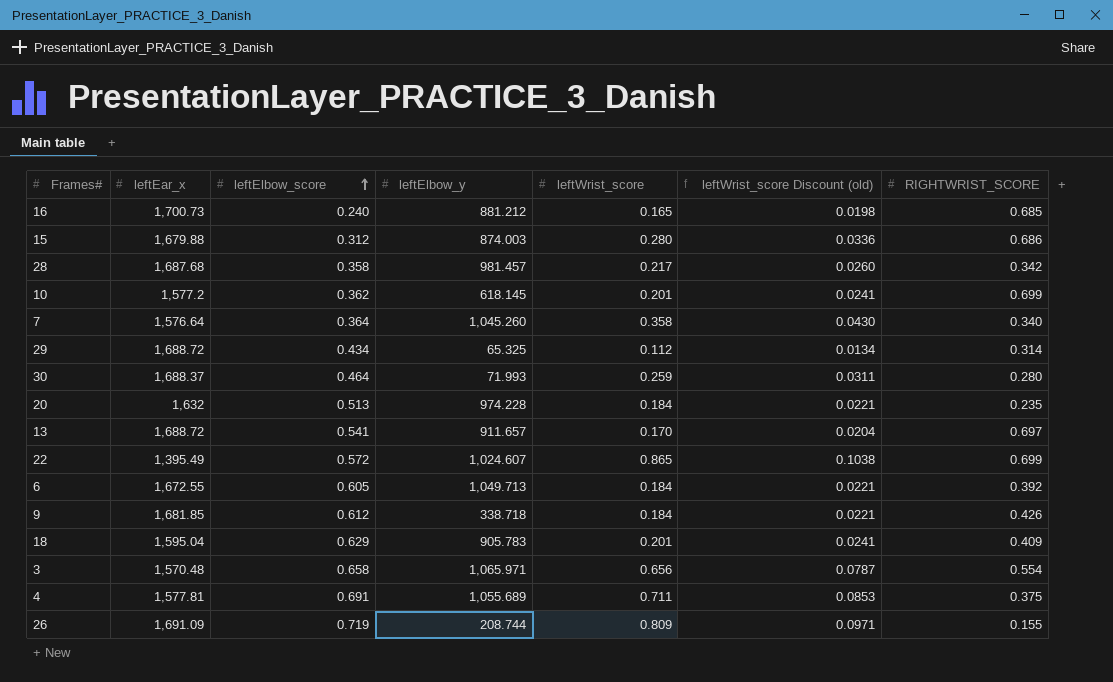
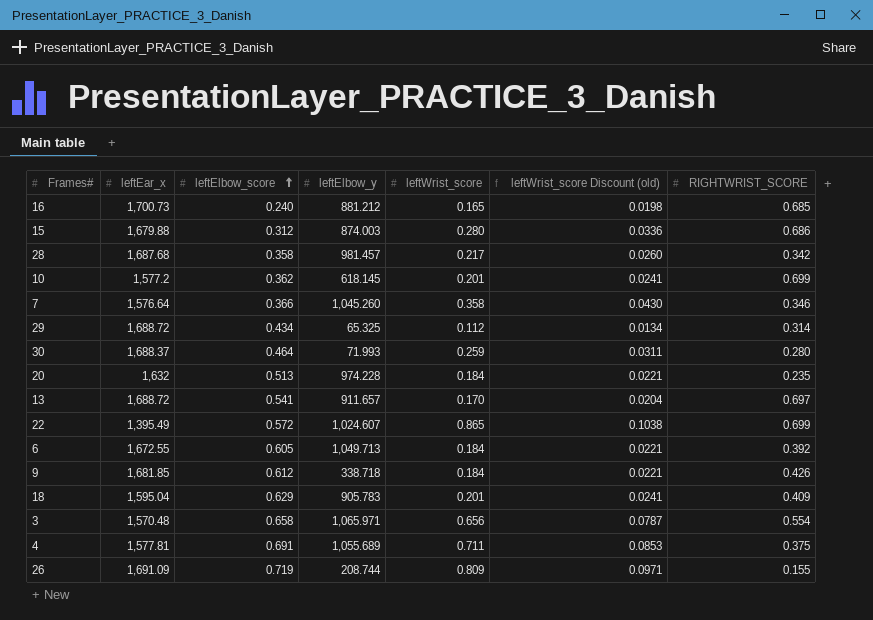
7 | leftElbow_score: 0.364 -> 0.366
7 | RIGHTWRIST_SCORE: 0.340 -> 0.346

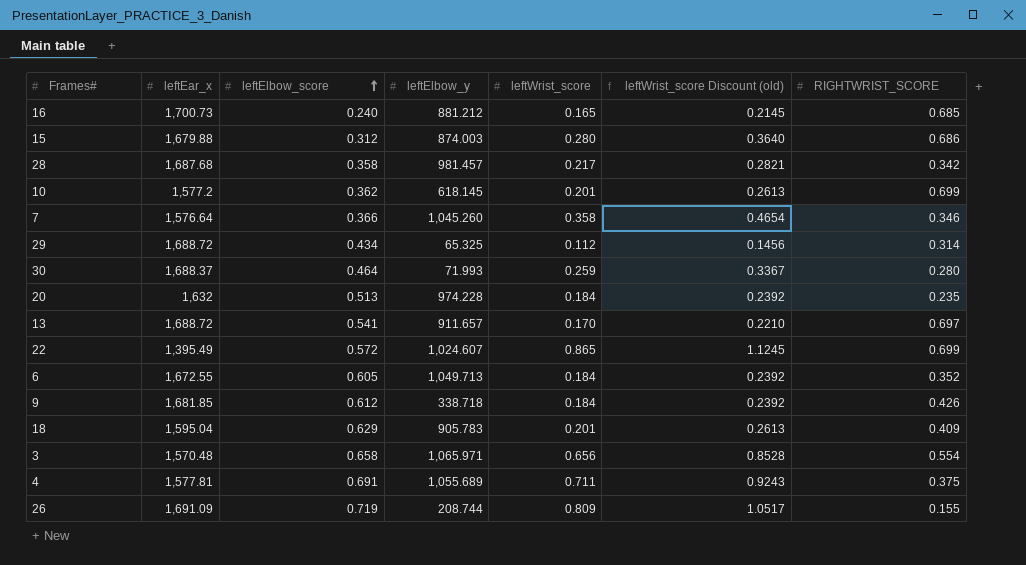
column leftWrist_score Discount (old) | formula: [leftWrist_score] * 0.12 -> [leftWrist_score] * 1.3
6 | RIGHTWRIST_SCORE: 0.392 -> 0.352

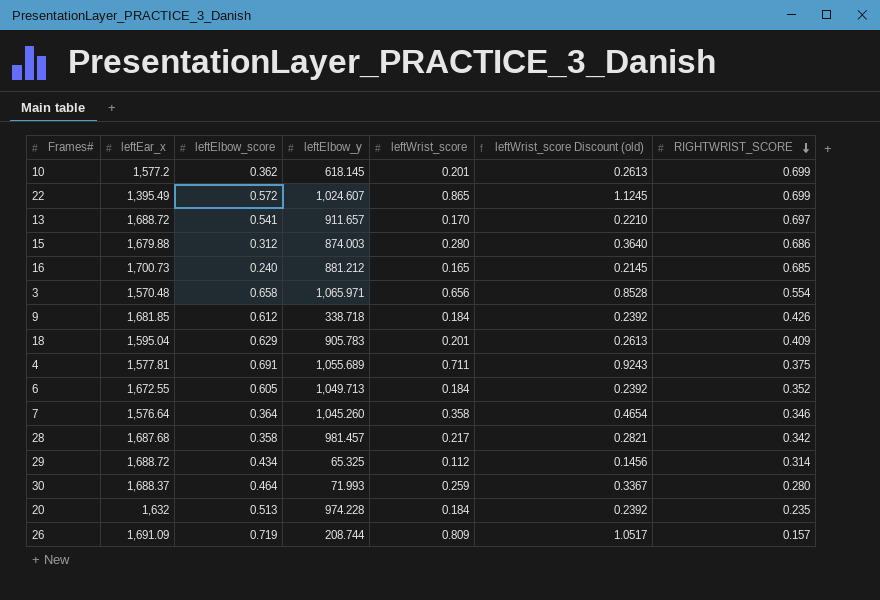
row order: leftElbow_score ascending -> RIGHTWRIST_SCORE descending
7 | leftElbow_score: 0.366 -> 0.364
26 | RIGHTWRIST_SCORE: 0.155 -> 0.157

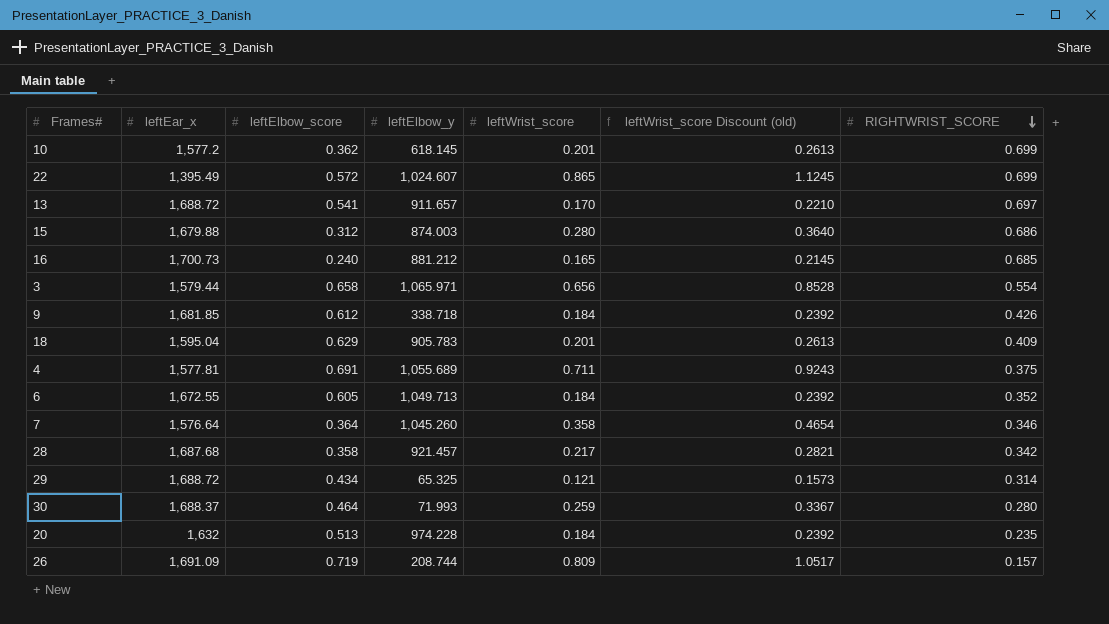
3 | leftEar_x: 1,570.48 -> 1,579.44
28 | leftElbow_y: 981.457 -> 921.457
29 | leftWrist_score: 0.112 -> 0.121
29 | leftWrist_score Discount (old): 0.1456 -> 0.1573

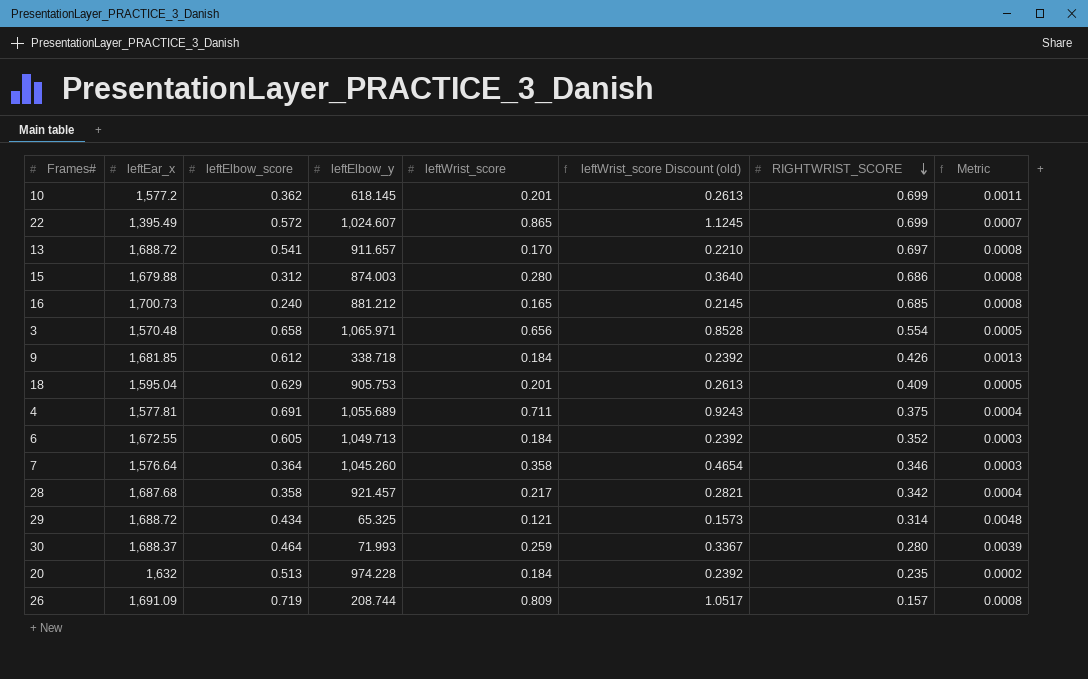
column Metric | formula: none -> [RIGHTWRIST_SCORE] / [leftElbow_y]
3 | leftEar_x: 1,579.44 -> 1,570.48
18 | leftElbow_y: 905.783 -> 905.753

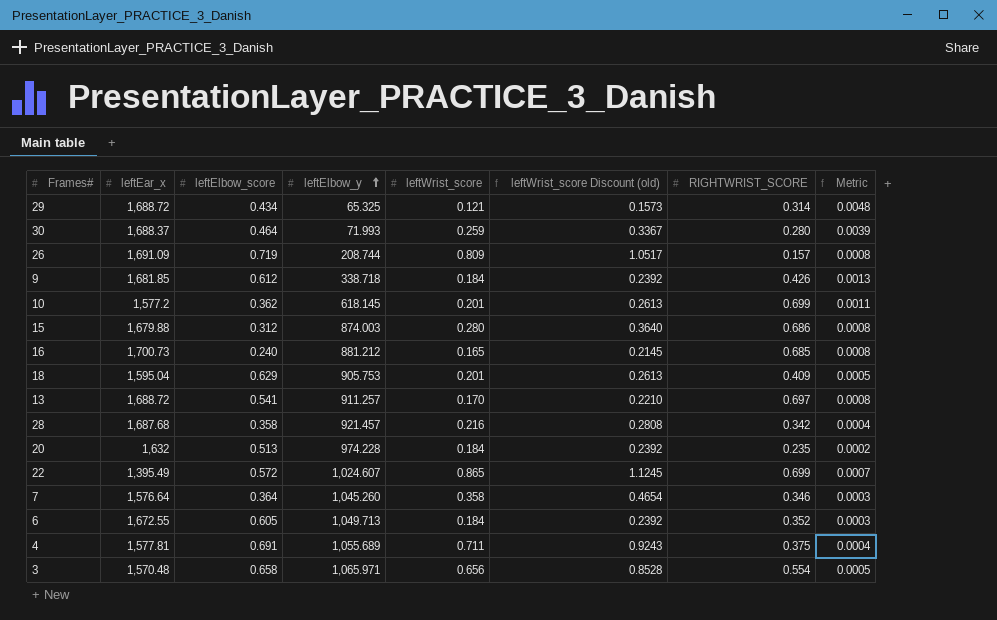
row order: RIGHTWRIST_SCORE descending -> leftElbow_y ascending
13 | leftElbow_y: 911.657 -> 911.257
28 | leftWrist_score: 0.217 -> 0.216
28 | leftWrist_score Discount (old): 0.2821 -> 0.2808

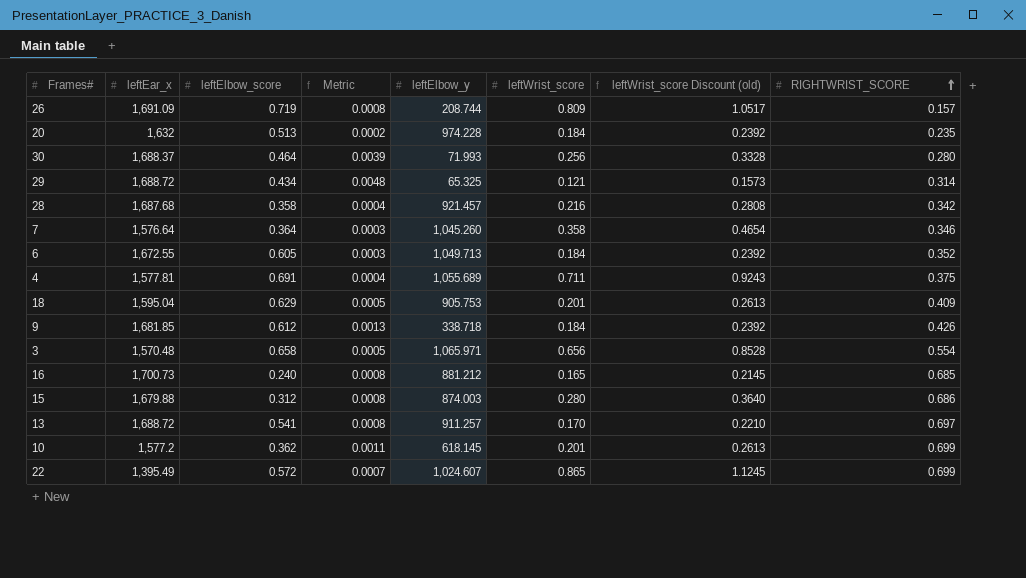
row order: leftElbow_y ascending -> RIGHTWRIST_SCORE ascending
column Metric | position: 8 -> 4
30 | leftWrist_score: 0.259 -> 0.256
30 | leftWrist_score Discount (old): 0.3367 -> 0.3328

